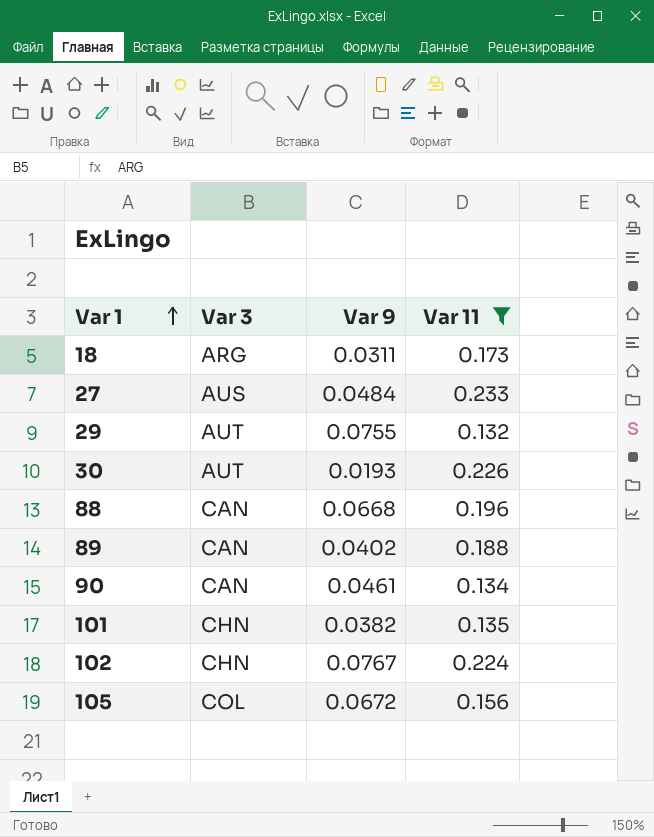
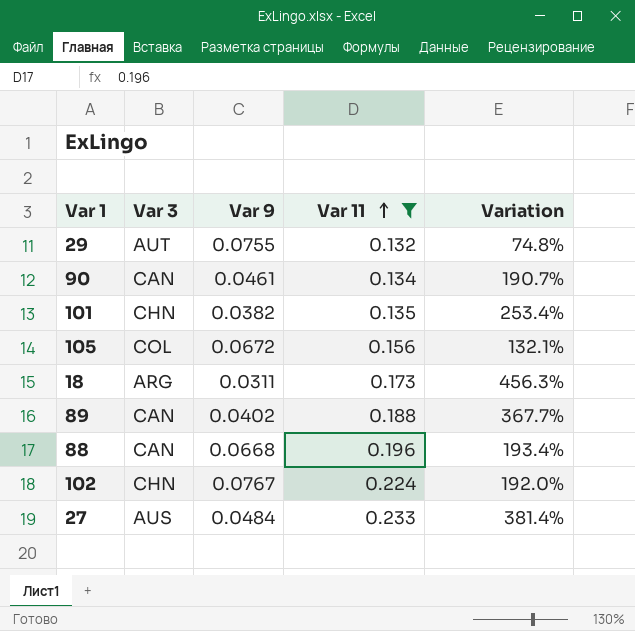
row order: Var 1 ascending -> Var 11 ascending
column Variation | formula: none -> ([Var 11] - [Var 9]) / [Var 9]
row 30: AUT | 0.0193 | 0.226 -> none

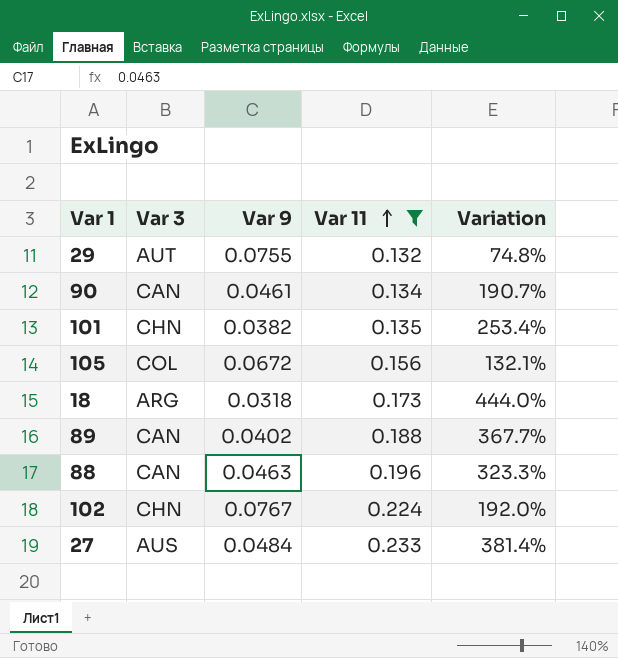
18 | Var 9: 0.0311 -> 0.0318
18 | Variation: 456.3% -> 444.0%
88 | Var 9: 0.0668 -> 0.0463
88 | Variation: 193.4% -> 323.3%

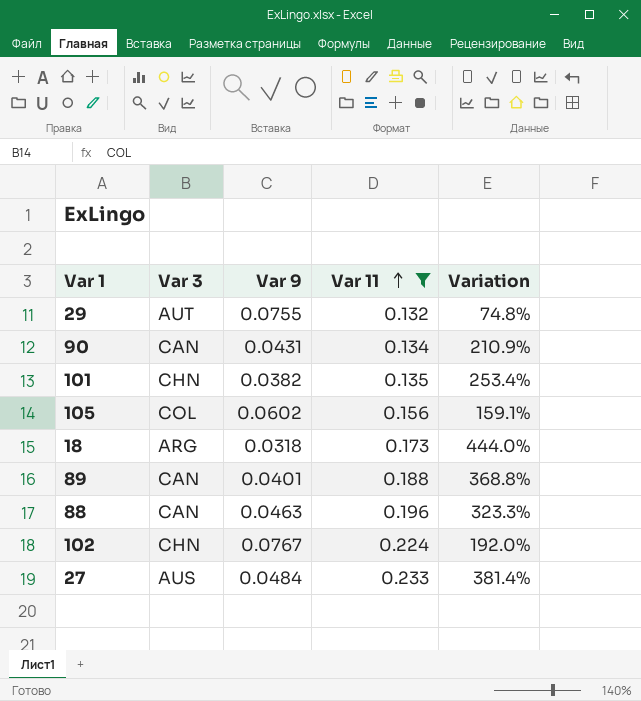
90 | Var 9: 0.0461 -> 0.0431
90 | Variation: 190.7% -> 210.9%
105 | Var 9: 0.0672 -> 0.0602
105 | Variation: 132.1% -> 159.1%
89 | Var 9: 0.0402 -> 0.0401
89 | Variation: 367.7% -> 368.8%

